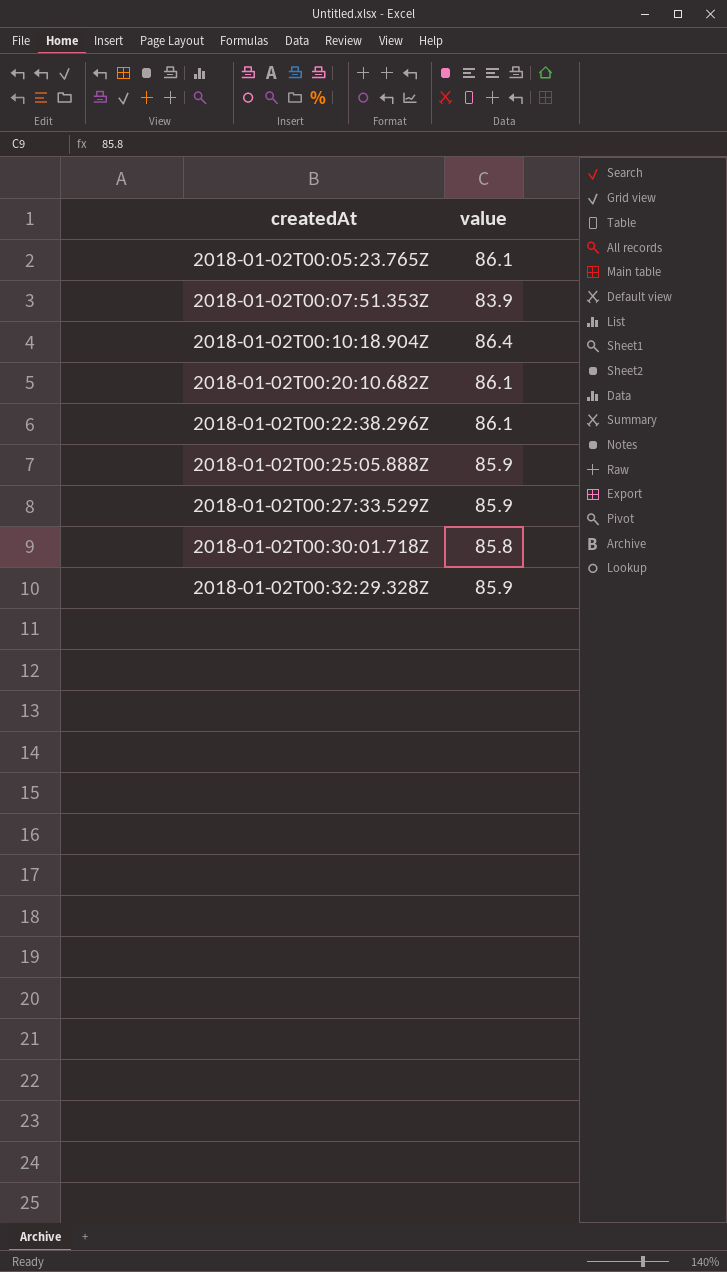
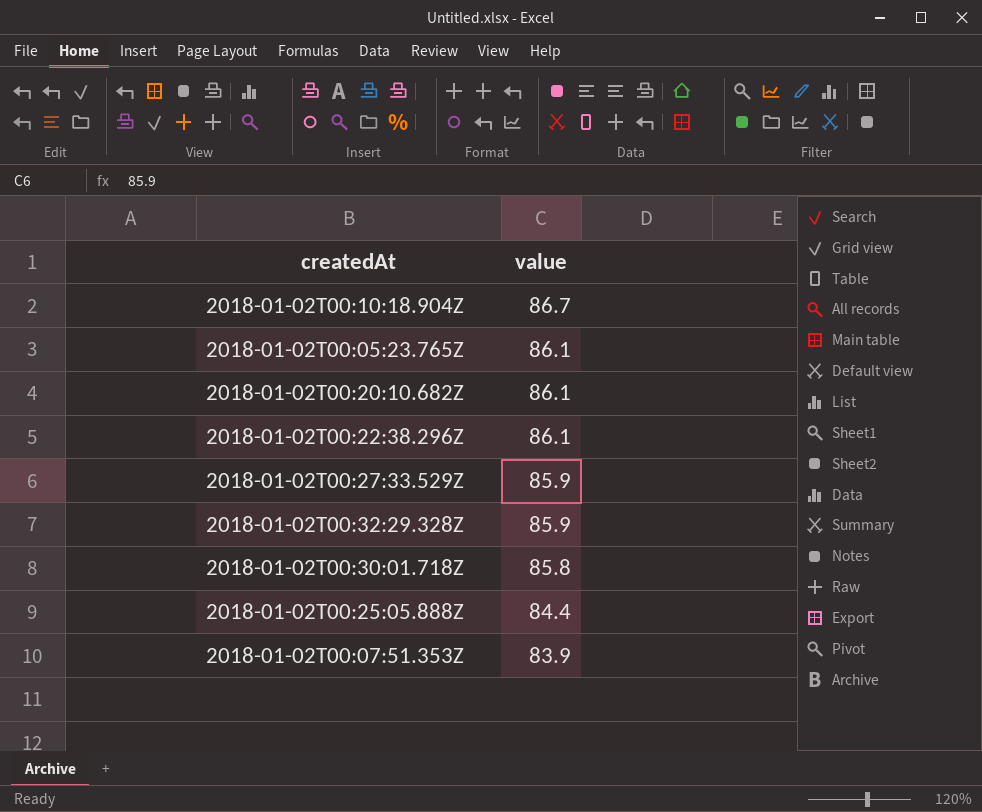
row order: createdAt ascending -> value descending
2018-01-02T00:10:18.904Z | value: 86.4 -> 86.7
2018-01-02T00:25:05.888Z | value: 85.9 -> 84.4

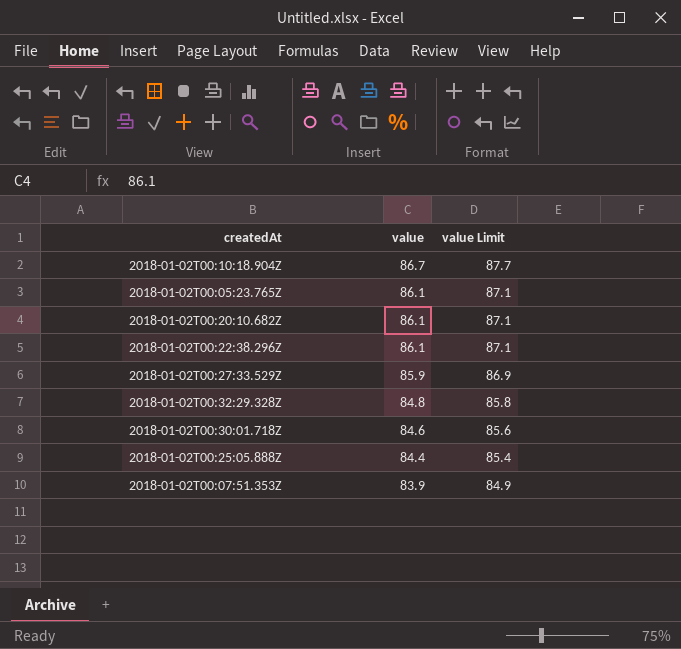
column value Limit | formula: none -> [value] + 1
2018-01-02T00:32:29.328Z | value: 85.9 -> 84.8
2018-01-02T00:30:01.718Z | value: 85.8 -> 84.6

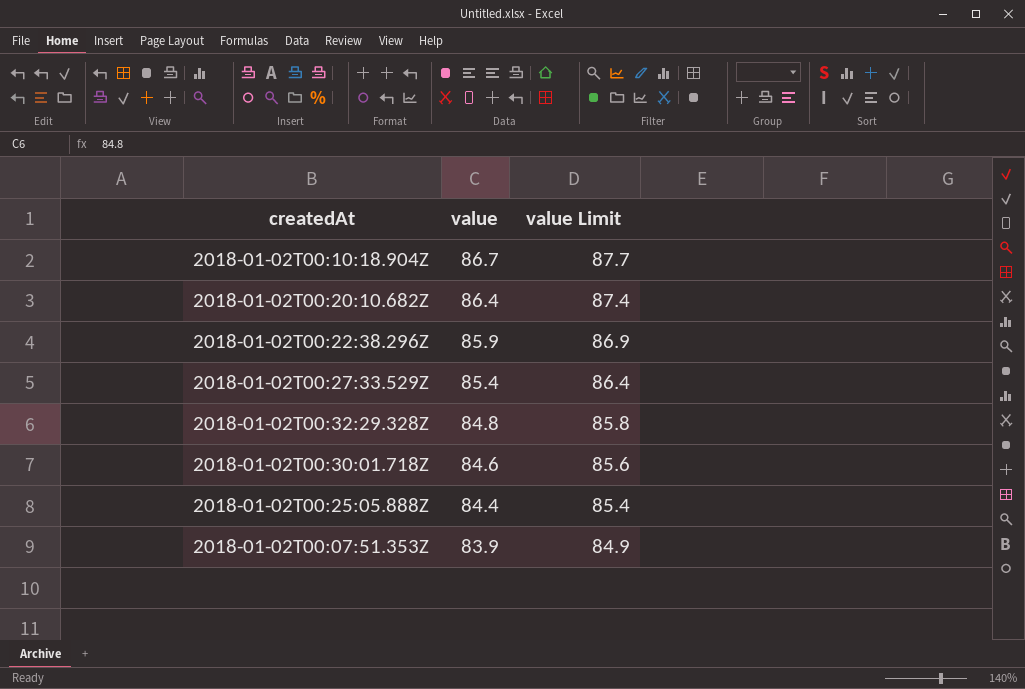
row 2018-01-02T00:05:23.765Z: 86.1 | 87.1 -> none
2018-01-02T00:20:10.682Z | value: 86.1 -> 86.4
2018-01-02T00:20:10.682Z | value Limit: 87.1 -> 87.4
2018-01-02T00:22:38.296Z | value: 86.1 -> 85.9
2018-01-02T00:22:38.296Z | value Limit: 87.1 -> 86.9
2018-01-02T00:27:33.529Z | value: 85.9 -> 85.4
2018-01-02T00:27:33.529Z | value Limit: 86.9 -> 86.4

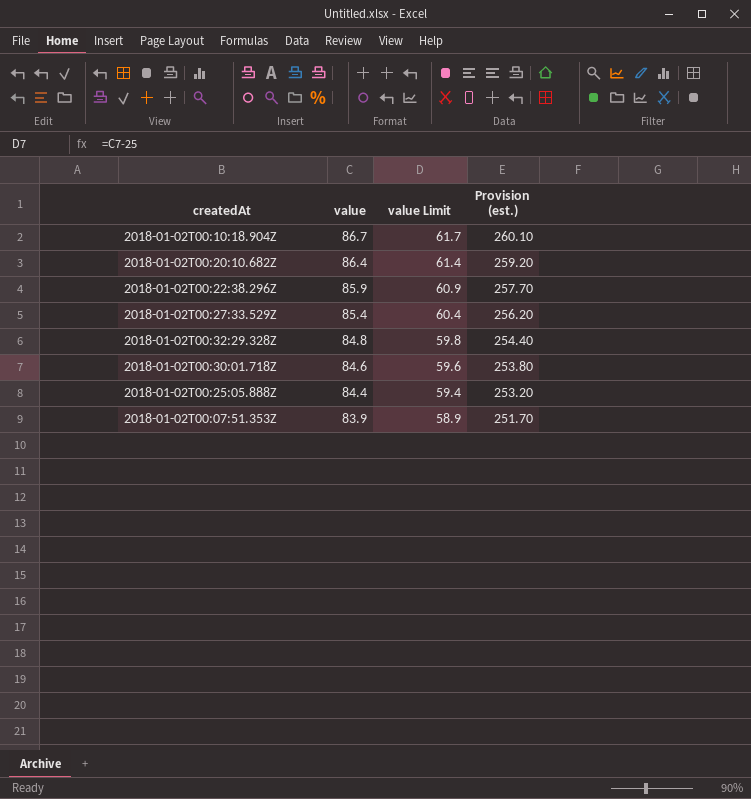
column value Limit | formula: [value] + 1 -> [value] - 25
column Provision (est.) | formula: none -> [value] * 3

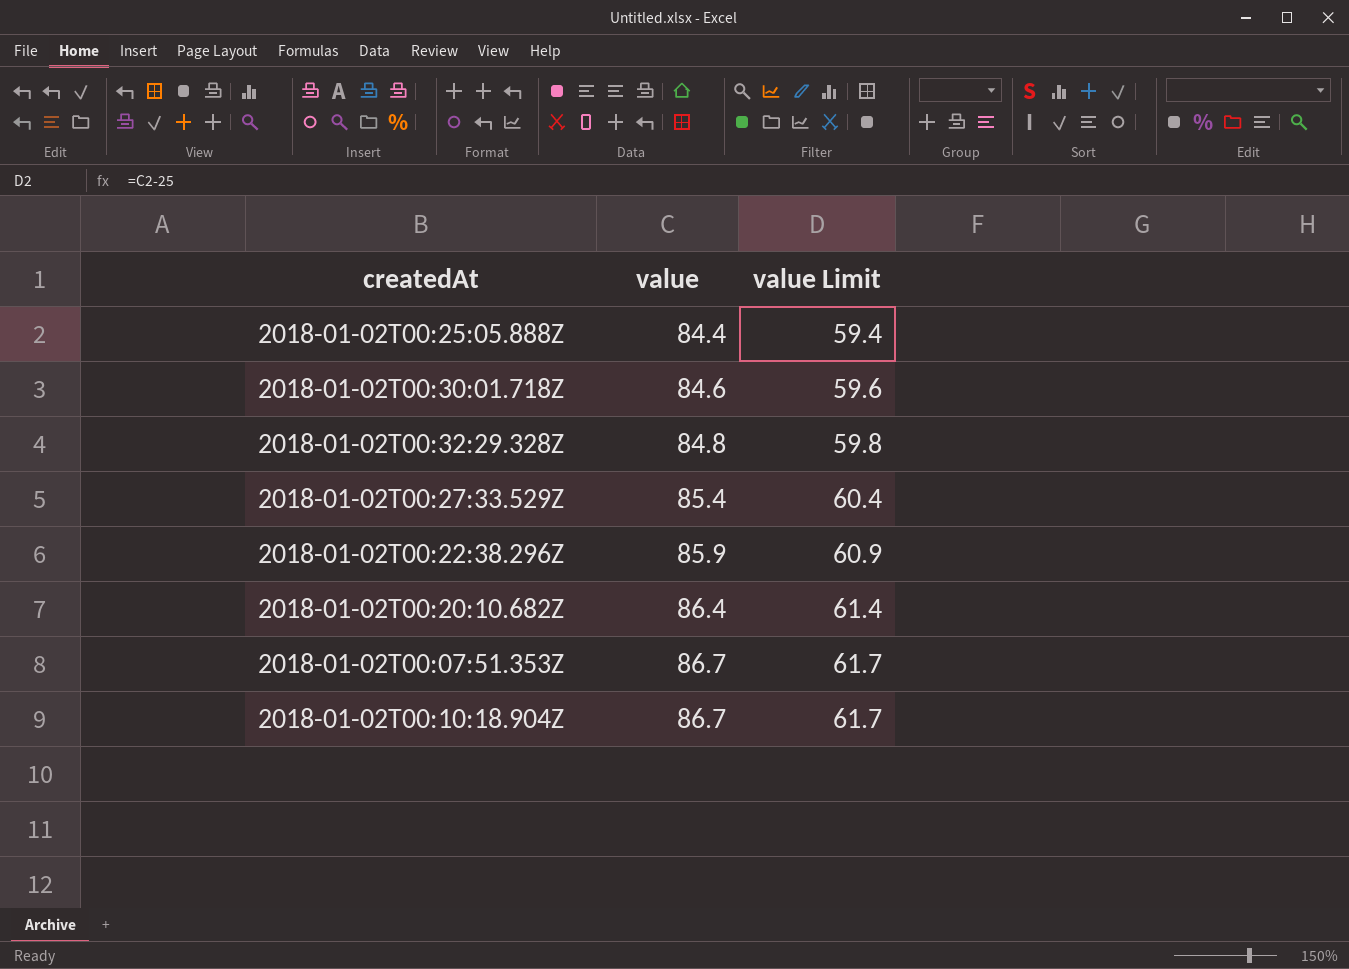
row order: value descending -> value ascending
column Provision (est.) | formula: [value] * 3 -> none
2018-01-02T00:07:51.353Z | value: 83.9 -> 86.7
2018-01-02T00:07:51.353Z | value Limit: 58.9 -> 61.7

